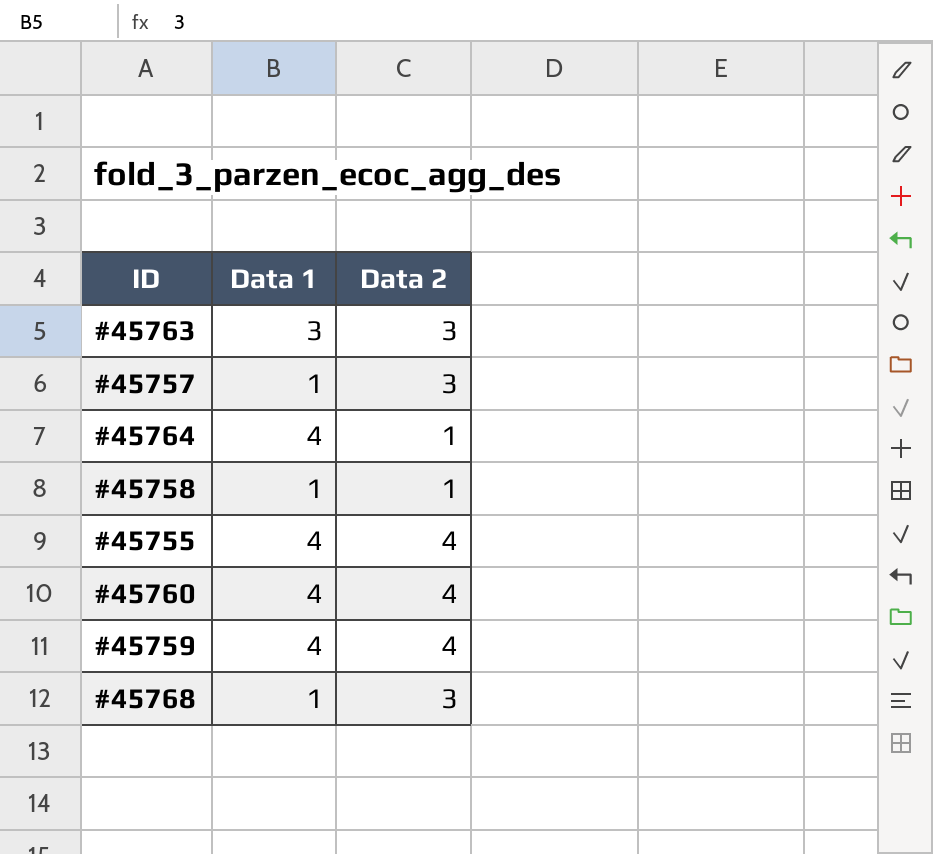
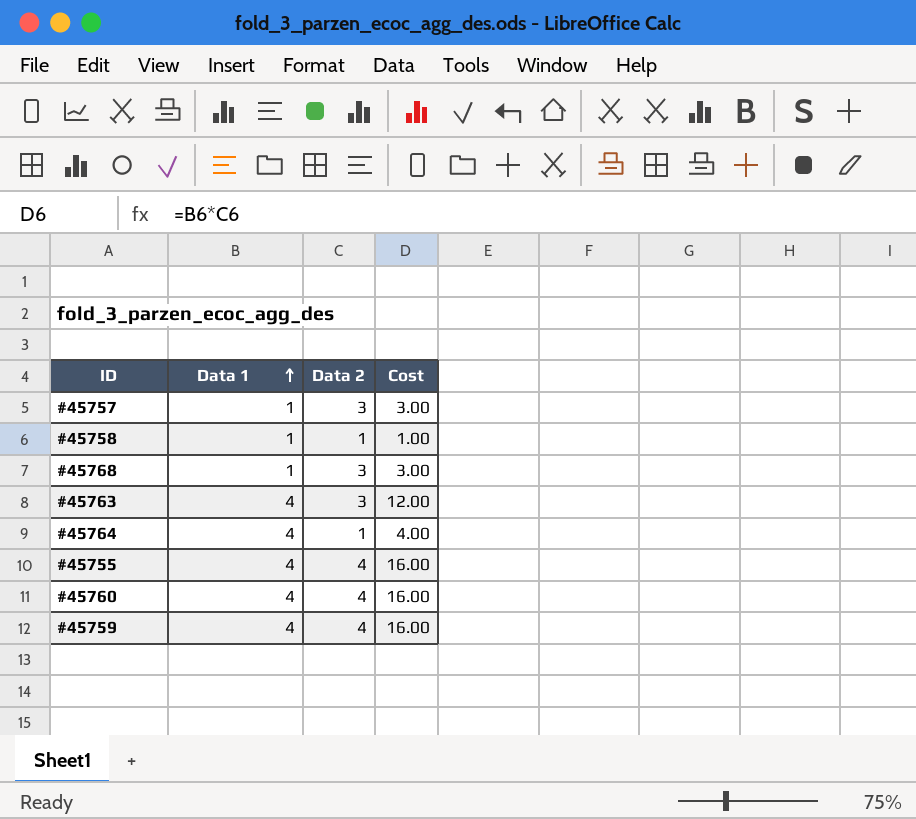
row order: none -> Data 1 ascending
column Cost | formula: none -> [Data 1] * [Data 2]
#45763 | Data 1: 3 -> 4

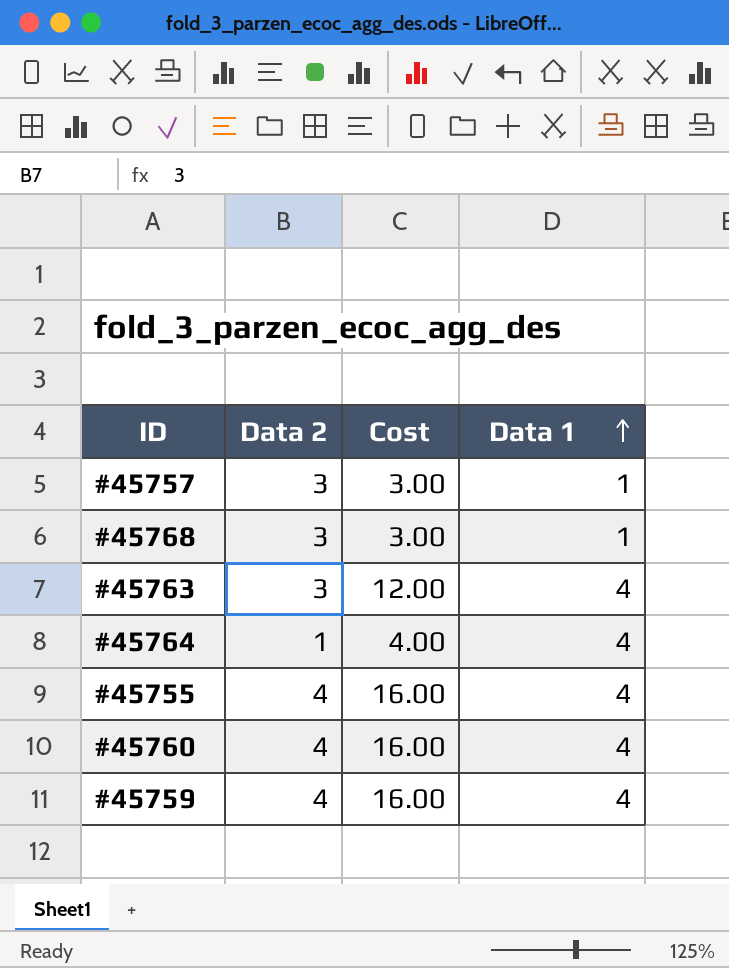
column Data 1 | position: 2 -> 4
row #45758: 1 | 1 | 1.00 -> none

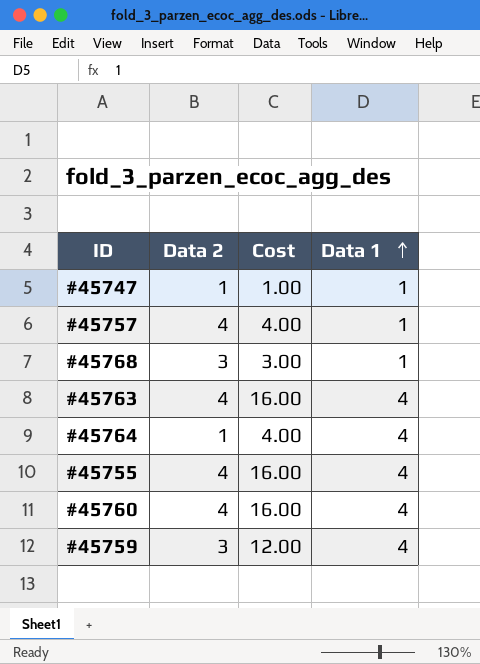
row #45747: none -> 1 | 1.00 | 1
#45757 | Data 2: 3 -> 4
#45757 | Cost: 3.00 -> 4.00
#45763 | Data 2: 3 -> 4
#45763 | Cost: 12.00 -> 16.00
#45759 | Data 2: 4 -> 3
#45759 | Cost: 16.00 -> 12.00

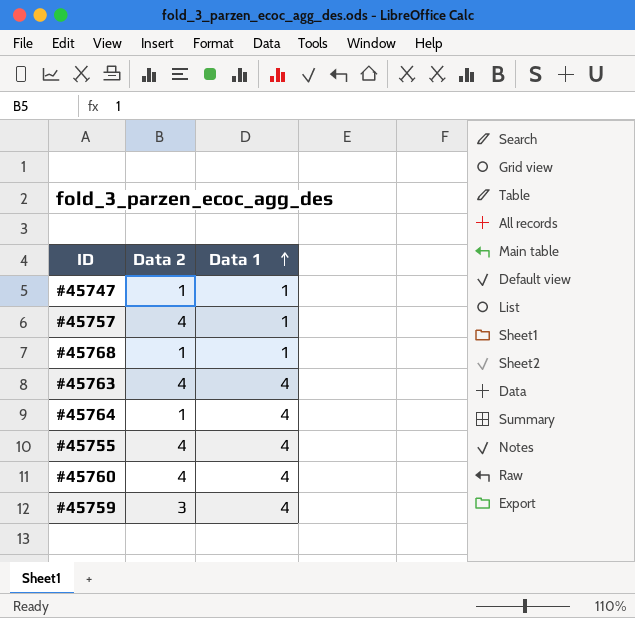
column Cost | formula: [Data 2] * [Data 1] -> none
#45768 | Data 2: 3 -> 1

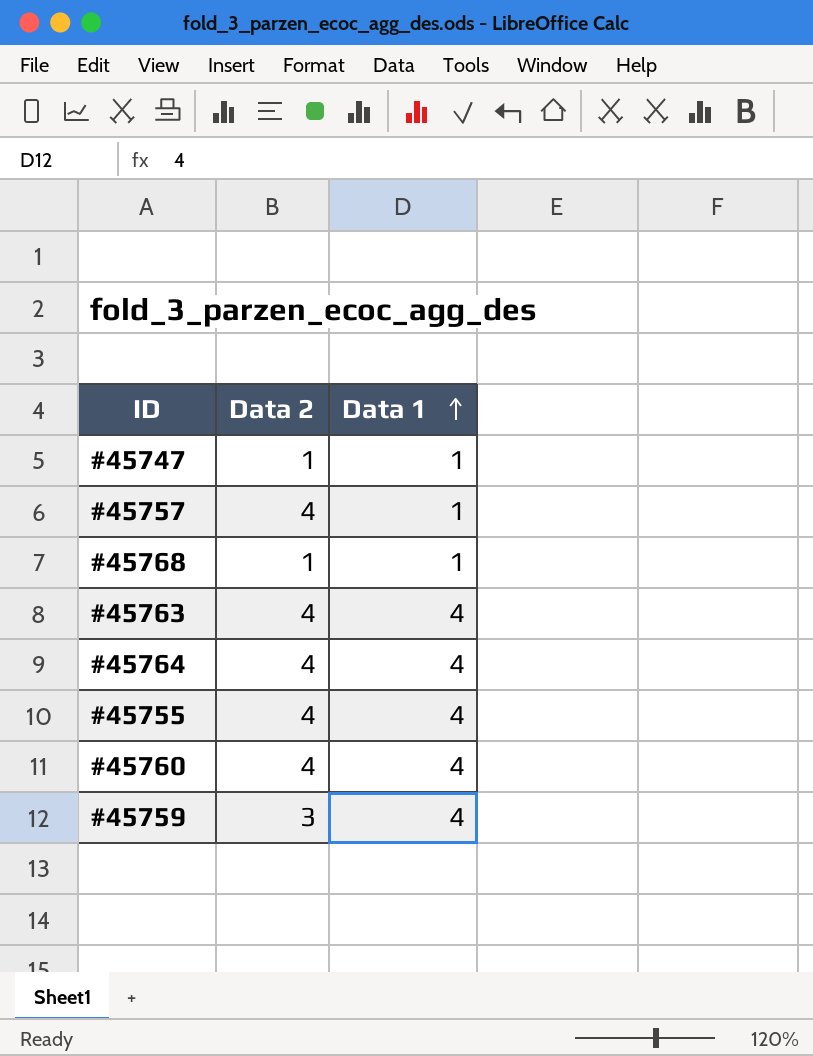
#45764 | Data 2: 1 -> 4

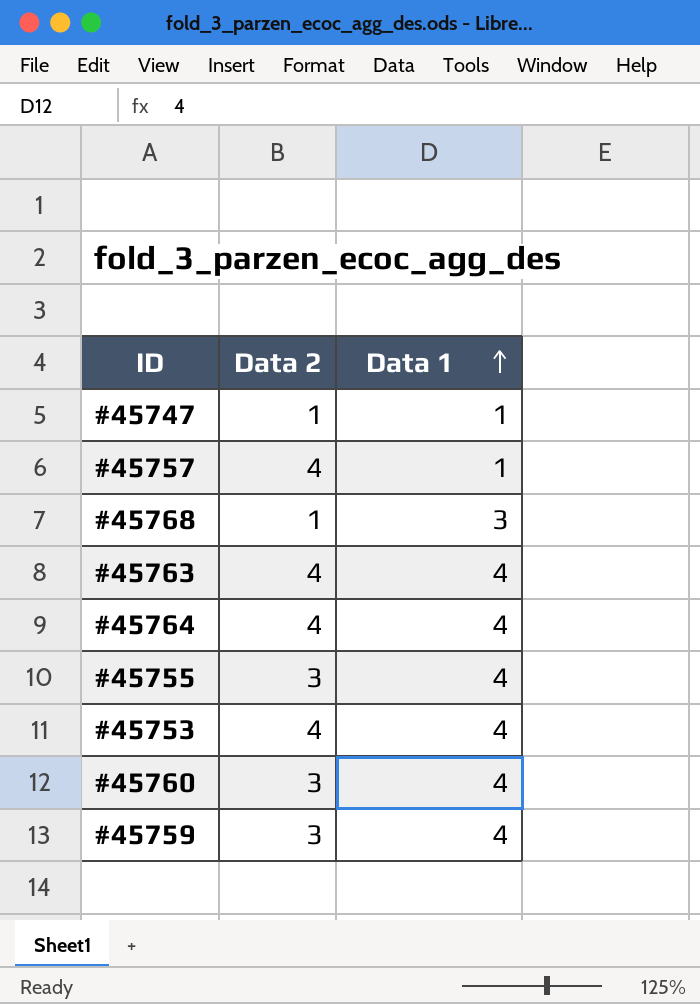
#45768 | Data 1: 1 -> 3
#45755 | Data 2: 4 -> 3
row #45753: none -> 4 | 4
#45760 | Data 2: 4 -> 3

